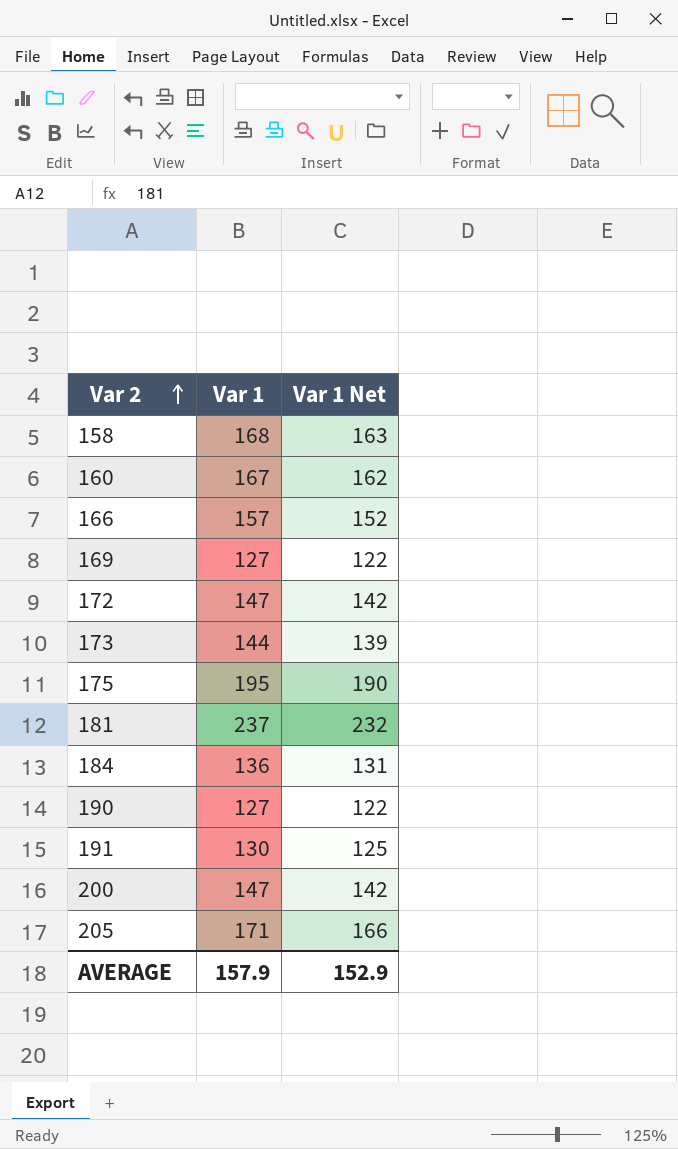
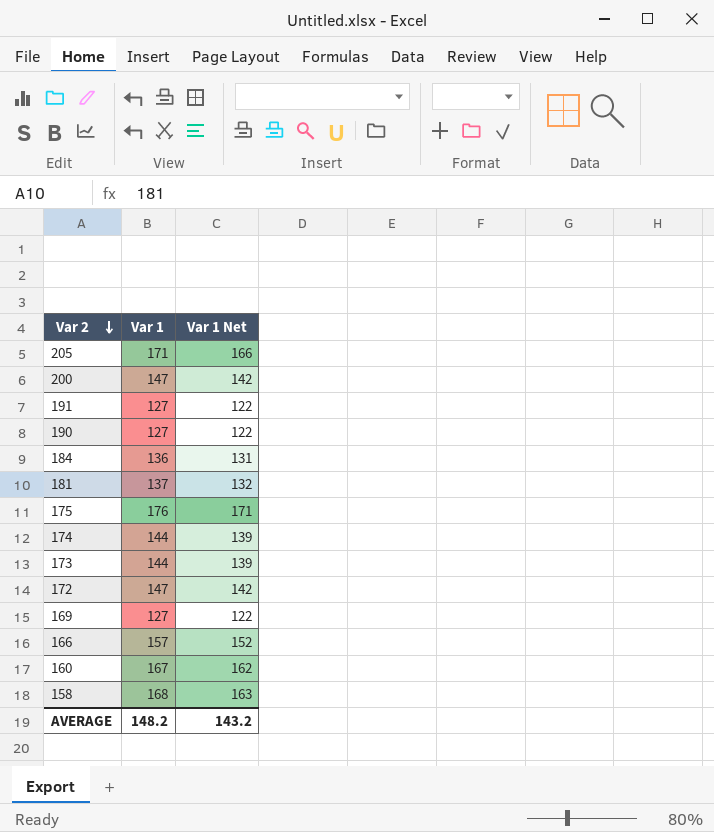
row order: Var 2 ascending -> Var 2 descending
191 | Var 1: 130 -> 127
191 | Var 1 Net: 125 -> 122
181 | Var 1: 237 -> 137
181 | Var 1 Net: 232 -> 132
175 | Var 1: 195 -> 176
175 | Var 1 Net: 190 -> 171
row 174: none -> 144 | 139
AVERAGE | Var 1: 157.9 -> 148.2
AVERAGE | Var 1 Net: 152.9 -> 143.2

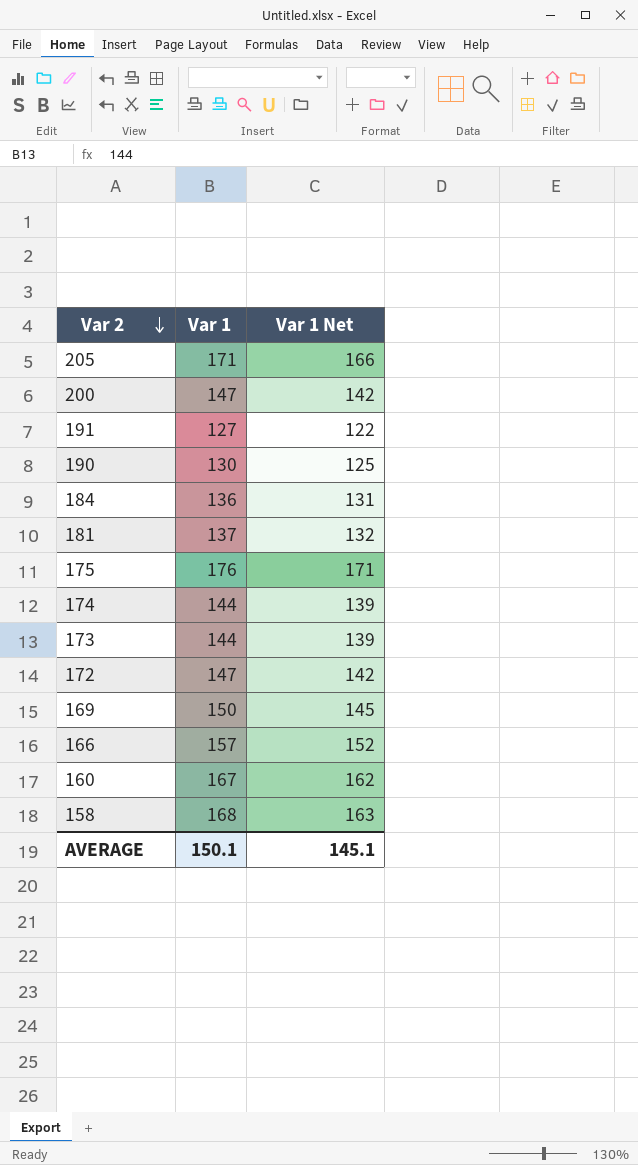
190 | Var 1: 127 -> 130
190 | Var 1 Net: 122 -> 125
169 | Var 1: 127 -> 150
169 | Var 1 Net: 122 -> 145
AVERAGE | Var 1: 148.2 -> 150.1
AVERAGE | Var 1 Net: 143.2 -> 145.1

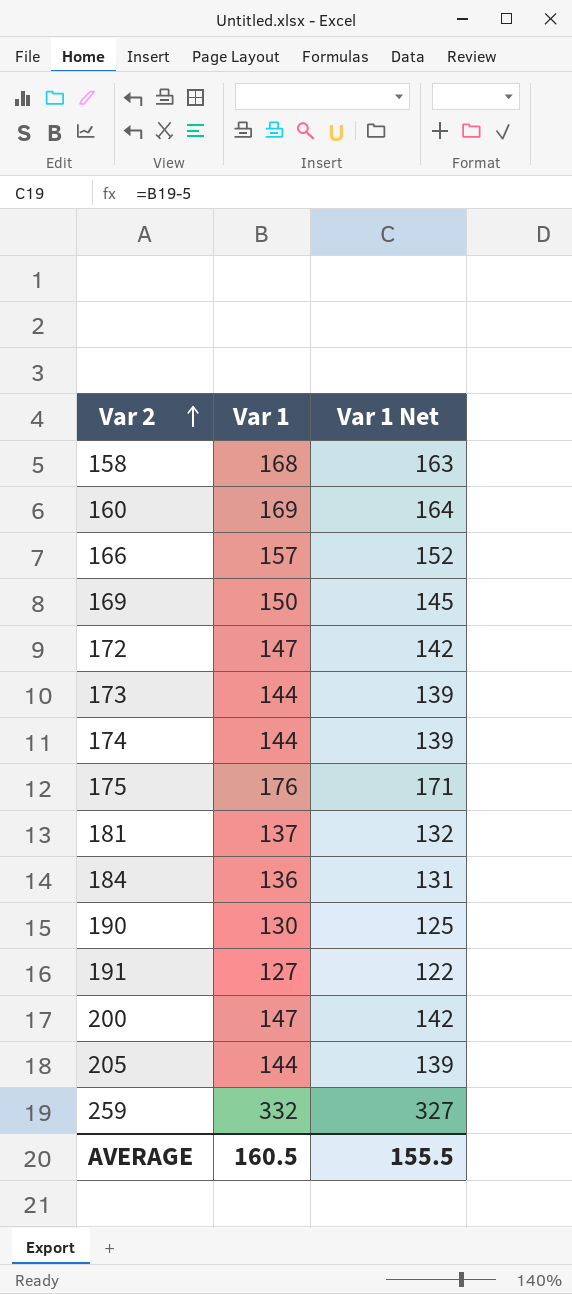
row order: Var 2 descending -> Var 2 ascending
160 | Var 1: 167 -> 169
160 | Var 1 Net: 162 -> 164
205 | Var 1: 171 -> 144
205 | Var 1 Net: 166 -> 139
row 259: none -> 332 | 327
AVERAGE | Var 1: 150.1 -> 160.5
AVERAGE | Var 1 Net: 145.1 -> 155.5

